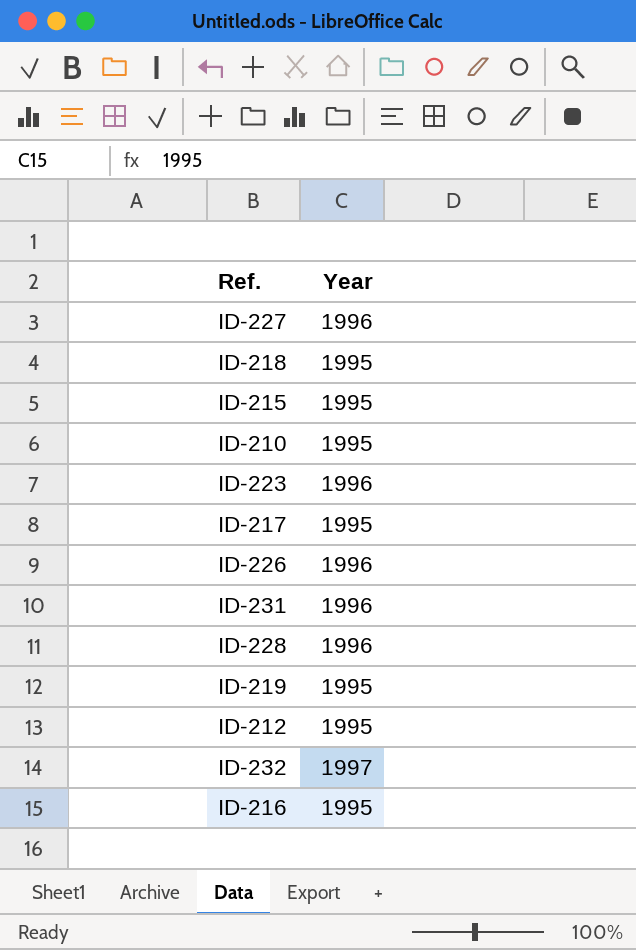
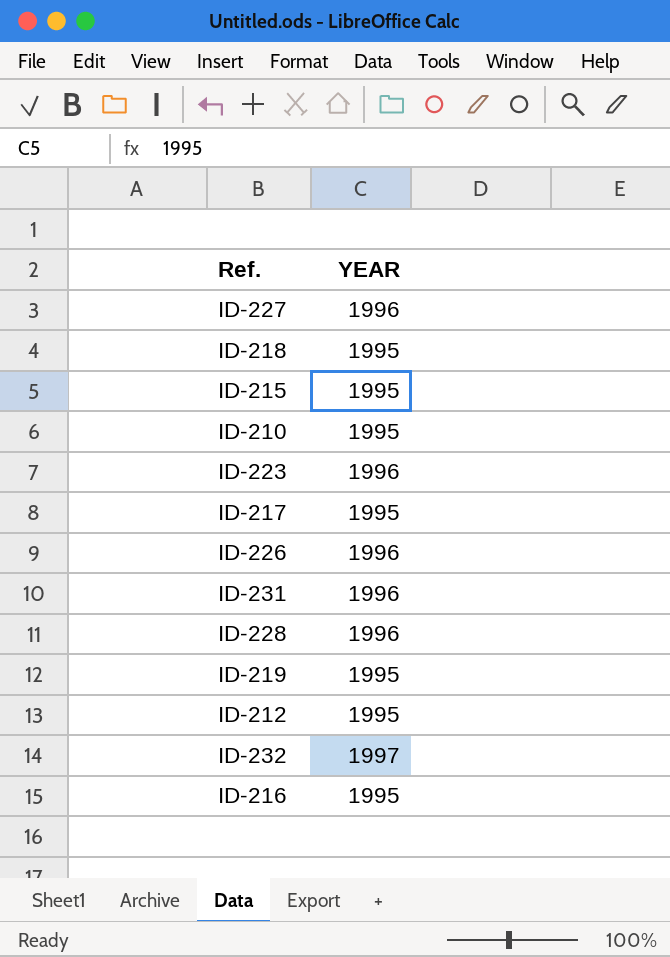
column name: Year -> YEAR

